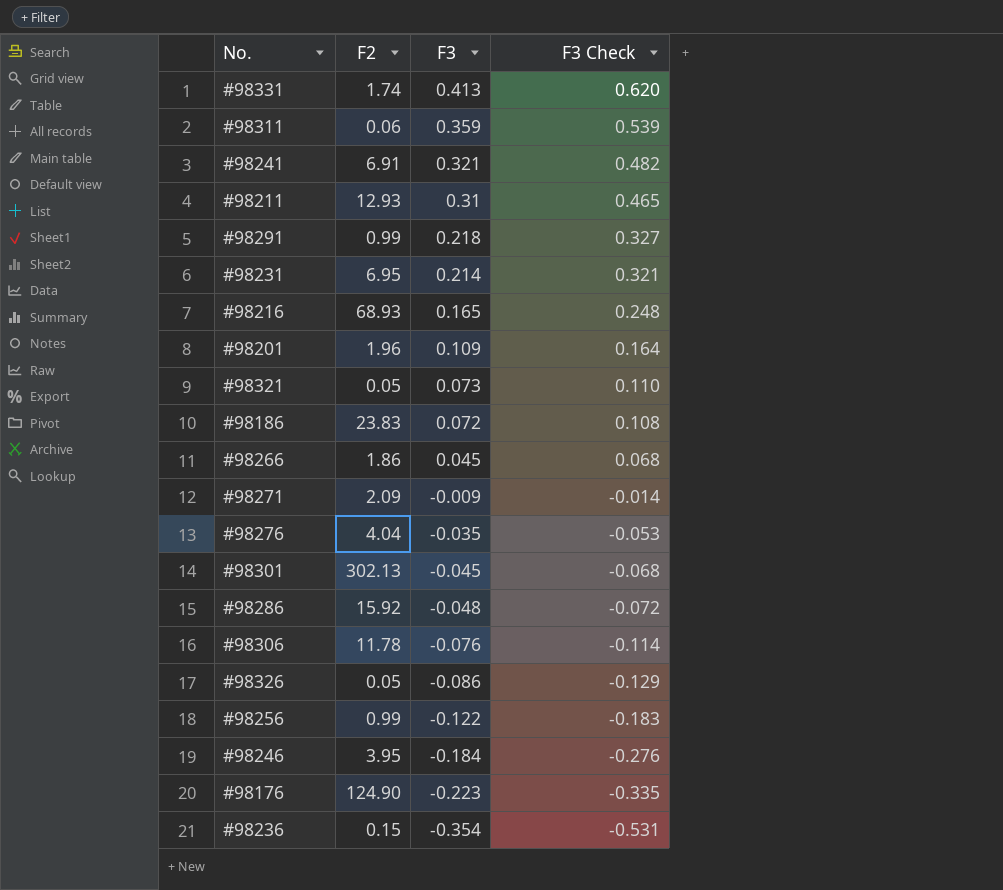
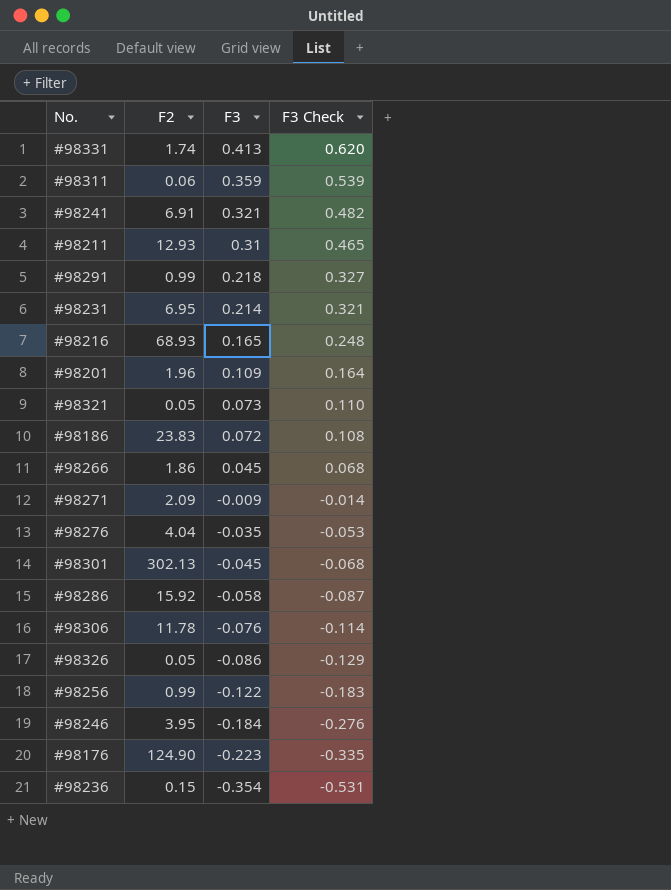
#98286 | F3: -0.048 -> -0.058
#98286 | F3 Check: -0.072 -> -0.087

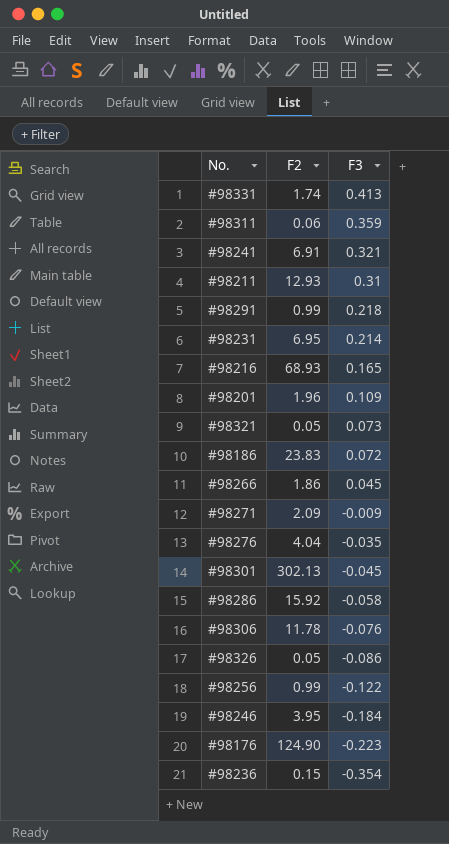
column F3 Check | formula: [F3] * 1.5 -> none

